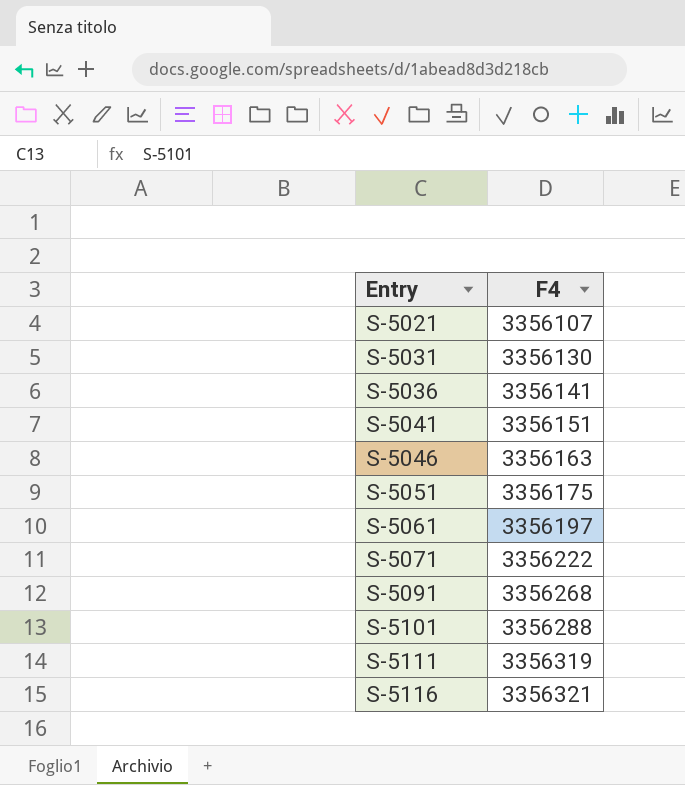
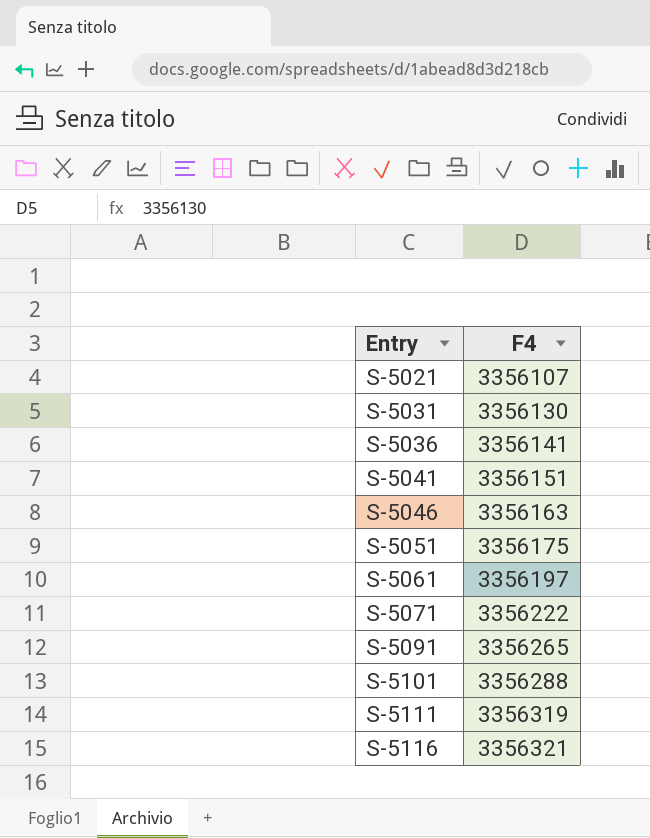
S-5091 | F4: 3356268 -> 3356265

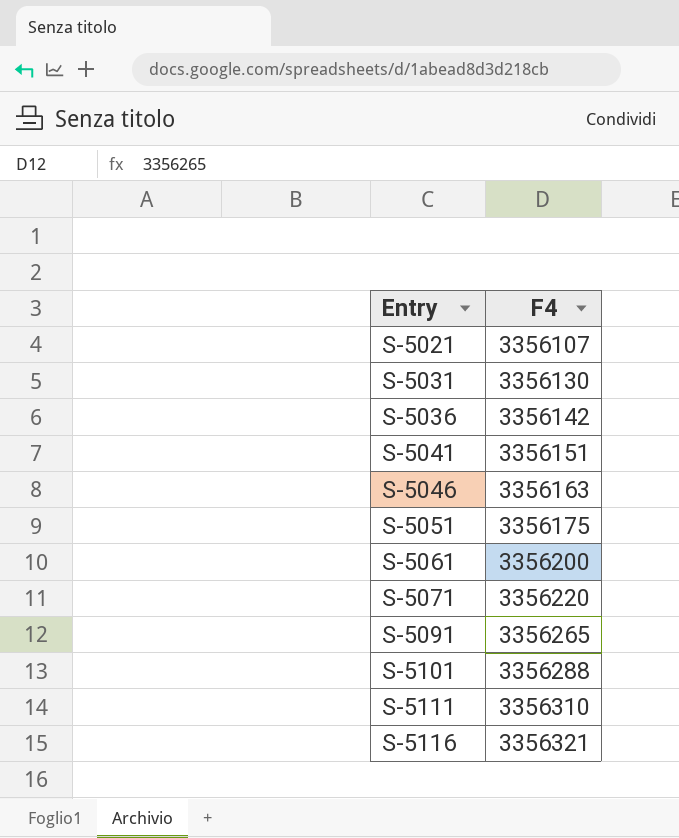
S-5036 | F4: 3356141 -> 3356142
S-5061 | F4: 3356197 -> 3356200
S-5071 | F4: 3356222 -> 3356220
S-5111 | F4: 3356319 -> 3356310

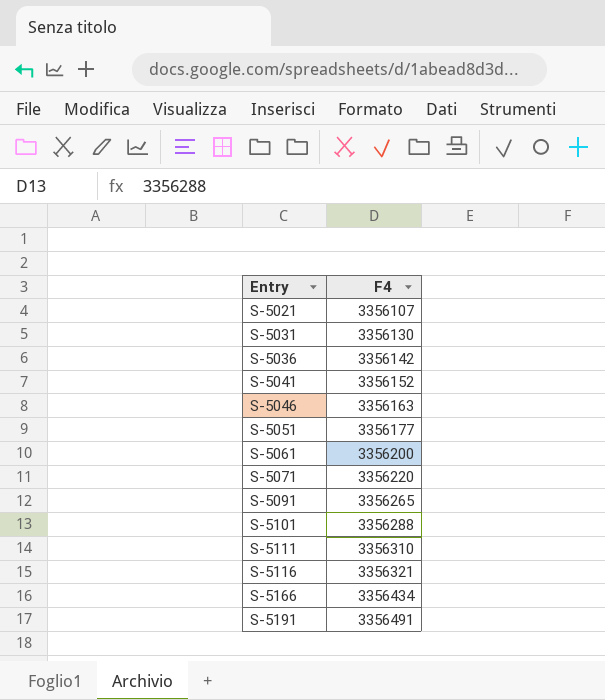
S-5041 | F4: 3356151 -> 3356152
S-5051 | F4: 3356175 -> 3356177
row S-5166: none -> 3356434
row S-5191: none -> 3356491

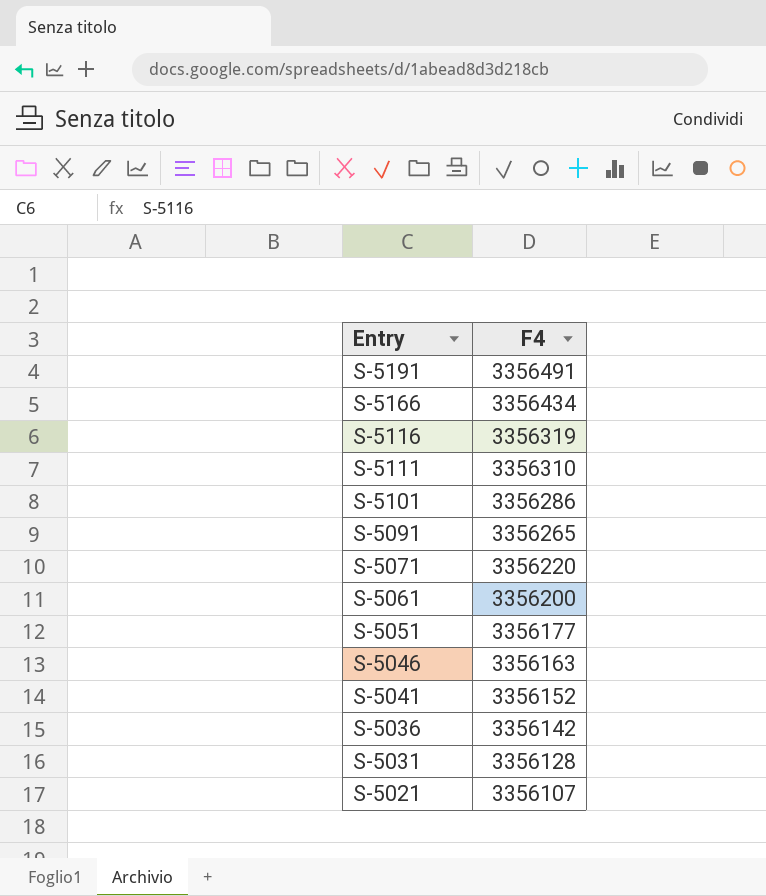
row order: Entry ascending -> Entry descending
S-5116 | F4: 3356321 -> 3356319
S-5101 | F4: 3356288 -> 3356286
S-5031 | F4: 3356130 -> 3356128

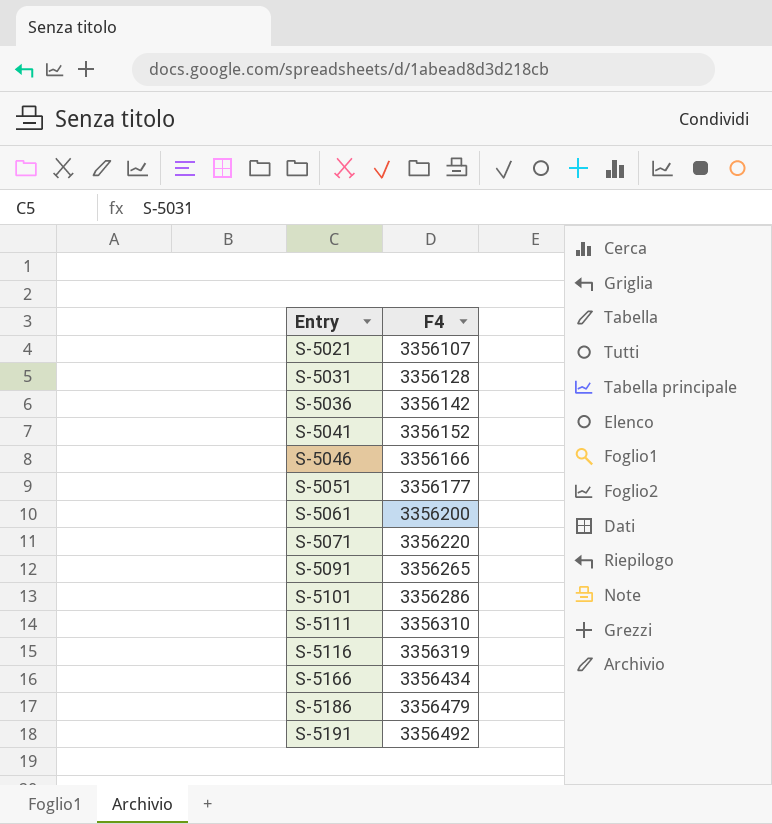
row order: Entry descending -> Entry ascending
S-5046 | F4: 3356163 -> 3356166
row S-5186: none -> 3356479
S-5191 | F4: 3356491 -> 3356492

